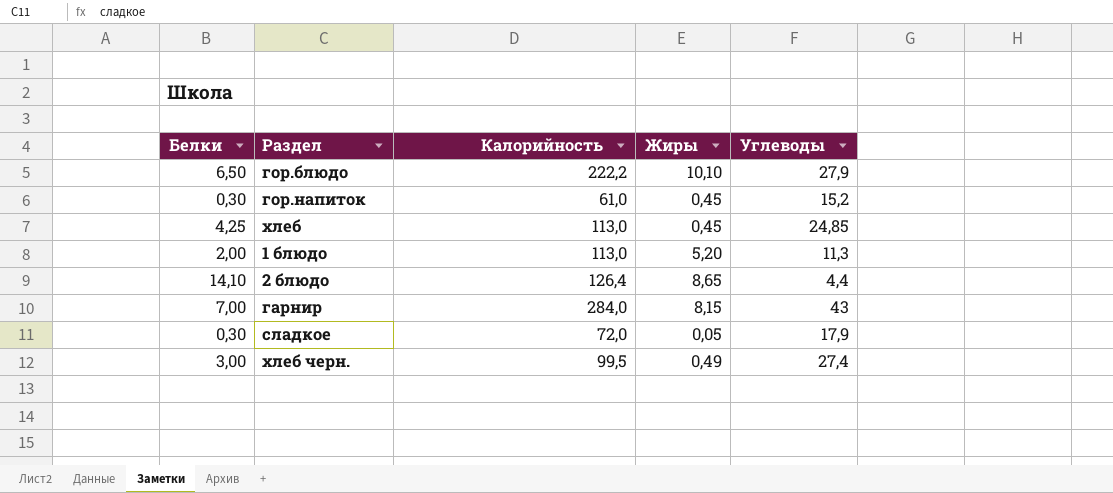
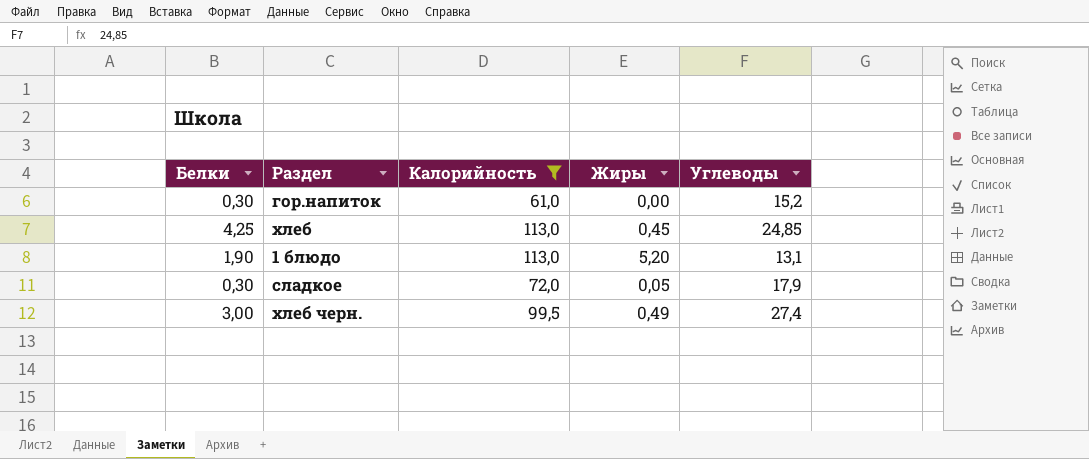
filter: none -> Калорийность <= 113,0
гор.напиток | Жиры: 0,45 -> 0,00
1 блюдо | Белки: 2,00 -> 1,90
1 блюдо | Углеводы: 11,3 -> 13,1

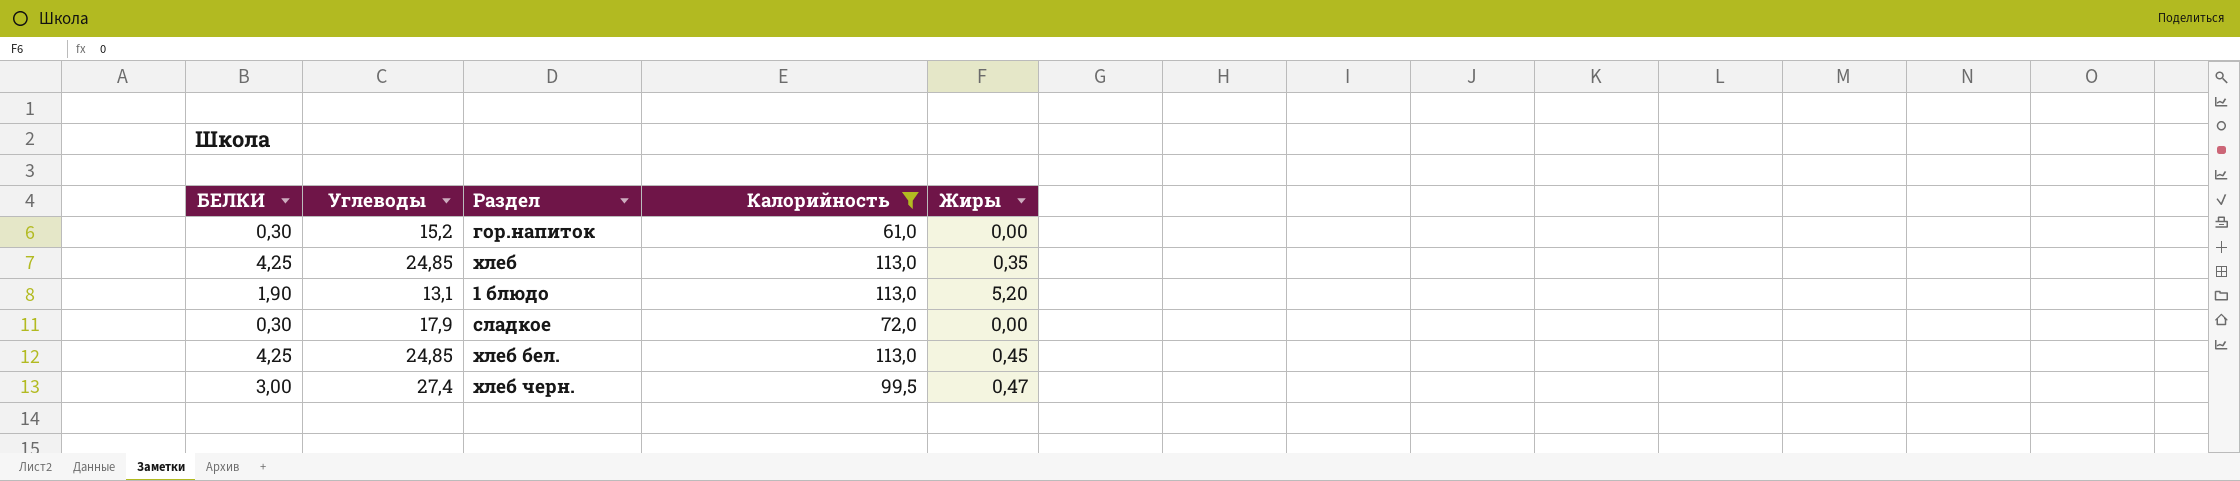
column name: Белки -> БЕЛКИ
column Углеводы | position: 5 -> 2
хлеб | Жиры: 0,45 -> 0,35
сладкое | Жиры: 0,05 -> 0,00
row хлеб бел.: none -> 4,25 | 24,85 | 113,0 | 0,45
хлеб черн. | Жиры: 0,49 -> 0,47

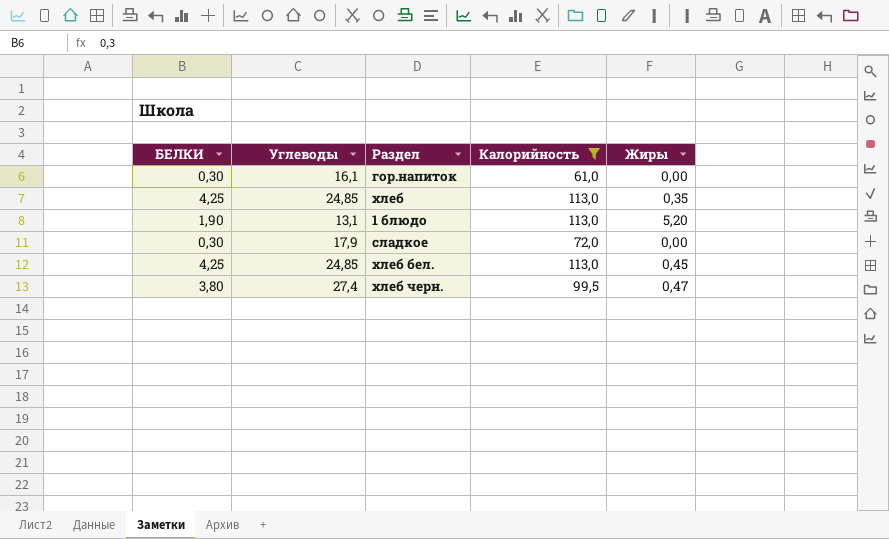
гор.напиток | Углеводы: 15,2 -> 16,1
хлеб черн. | БЕЛКИ: 3,00 -> 3,80

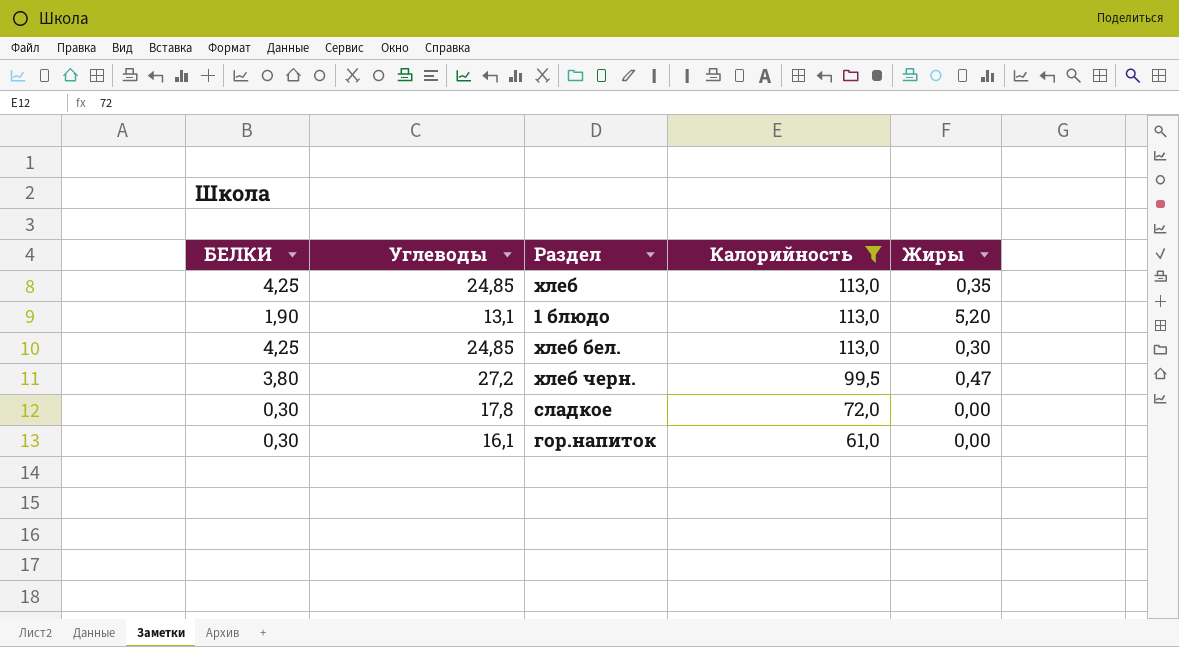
row order: none -> Калорийность descending
хлеб бел. | Жиры: 0,45 -> 0,30
хлеб черн. | Углеводы: 27,4 -> 27,2
сладкое | Углеводы: 17,9 -> 17,8

